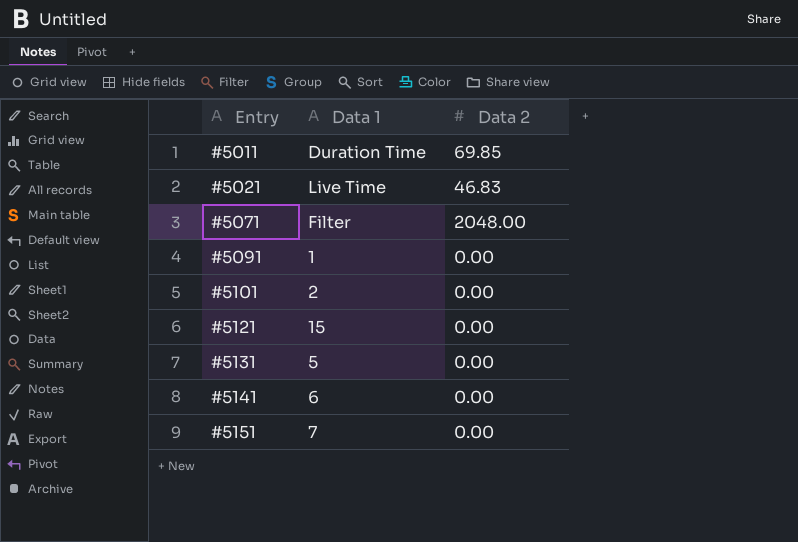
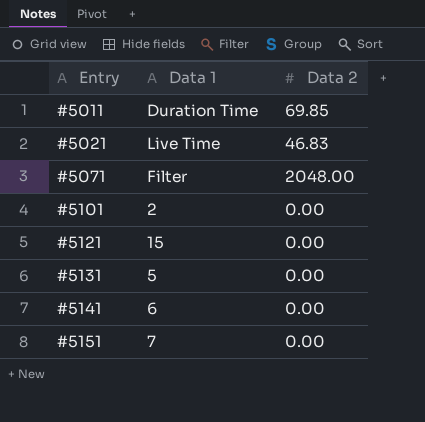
row #5091: 1 | 0.00 -> none

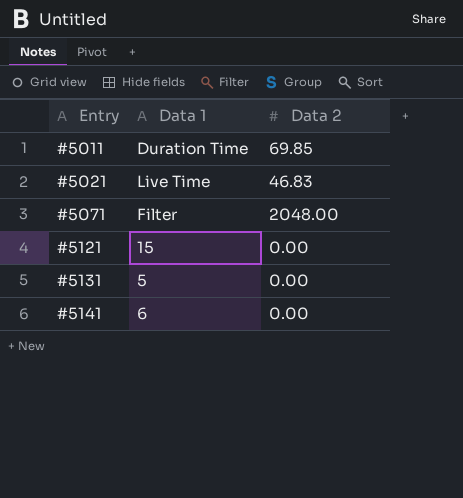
row #5101: 2 | 0.00 -> none
row #5151: 7 | 0.00 -> none

